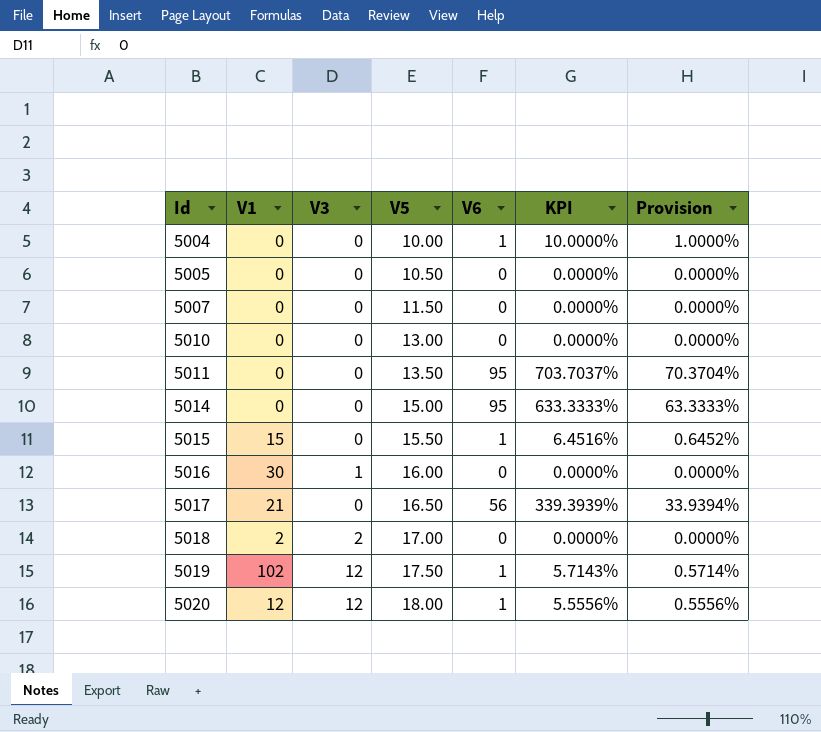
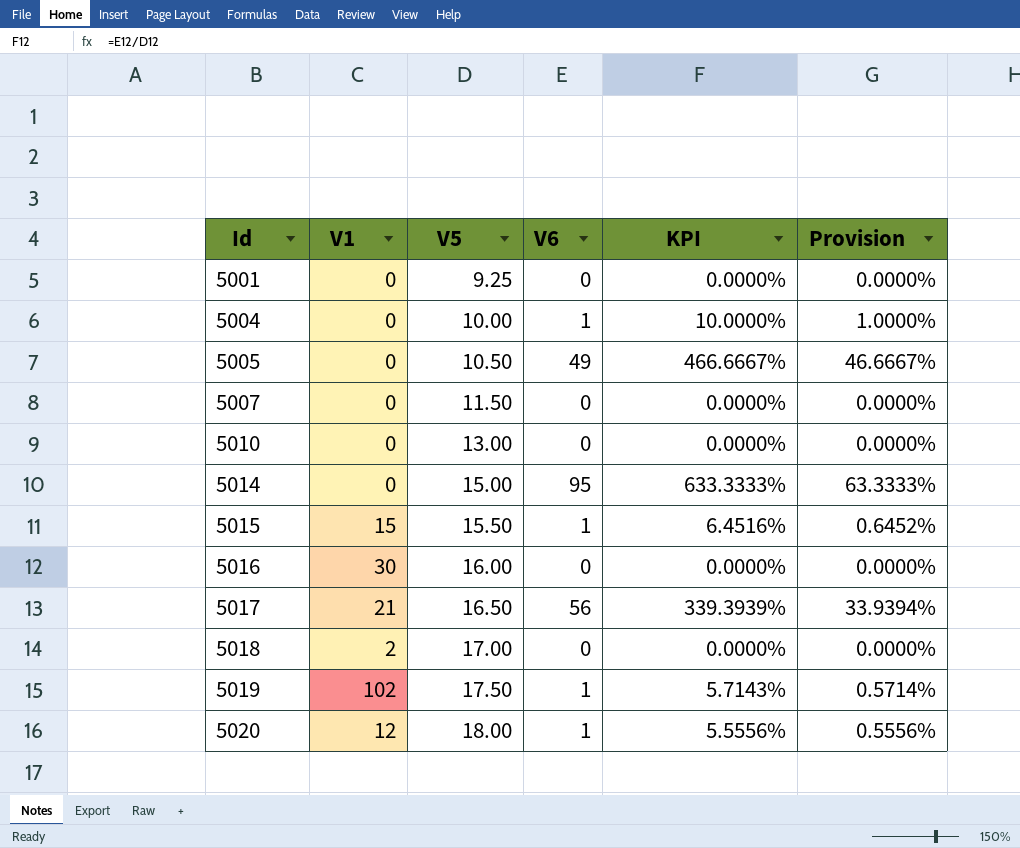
column V3 | position: 3 -> none
row 5011: 0 | 0 | 13.50 | 95 | 703.7037% | 70.3704% -> none
row 5001: none -> 0 | 9.25 | 0 | 0.0000% | 0.0000%
5005 | V6: 0 -> 49
5005 | KPI: 0.0000% -> 466.6667%
5005 | Provision: 0.0000% -> 46.6667%

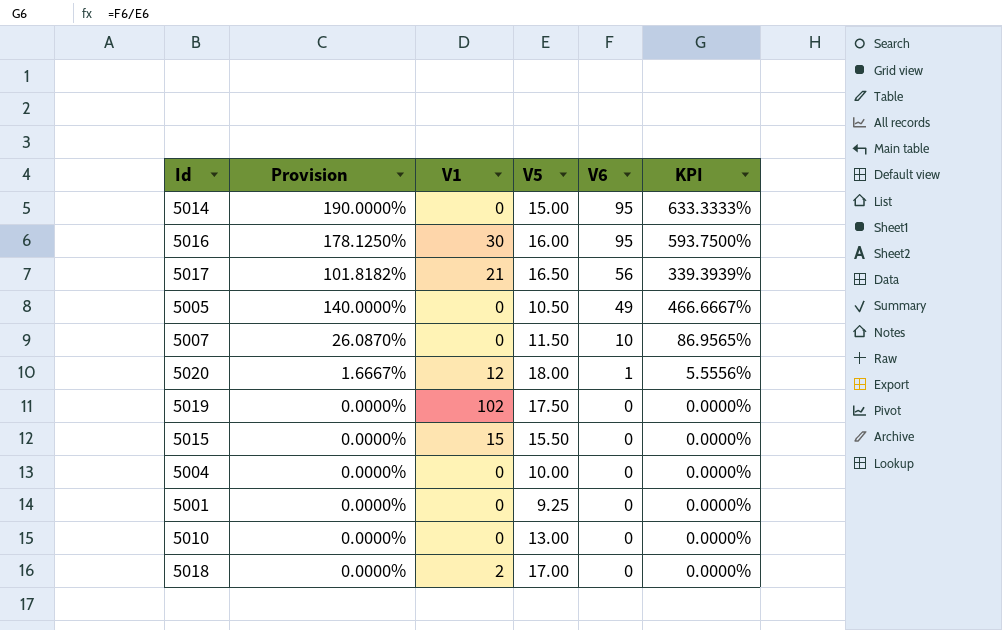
row order: Id ascending -> V6 descending
column Provision | formula: [KPI] * 0.1 -> [KPI] * 0.3
column Provision | position: 6 -> 2
5016 | V6: 0 -> 95
5016 | KPI: 0.0000% -> 593.7500%
5007 | V6: 0 -> 10
5007 | KPI: 0.0000% -> 86.9565%
5019 | V6: 1 -> 0
5019 | KPI: 5.7143% -> 0.0000%
5015 | V6: 1 -> 0
5015 | KPI: 6.4516% -> 0.0000%
5004 | V6: 1 -> 0
5004 | KPI: 10.0000% -> 0.0000%

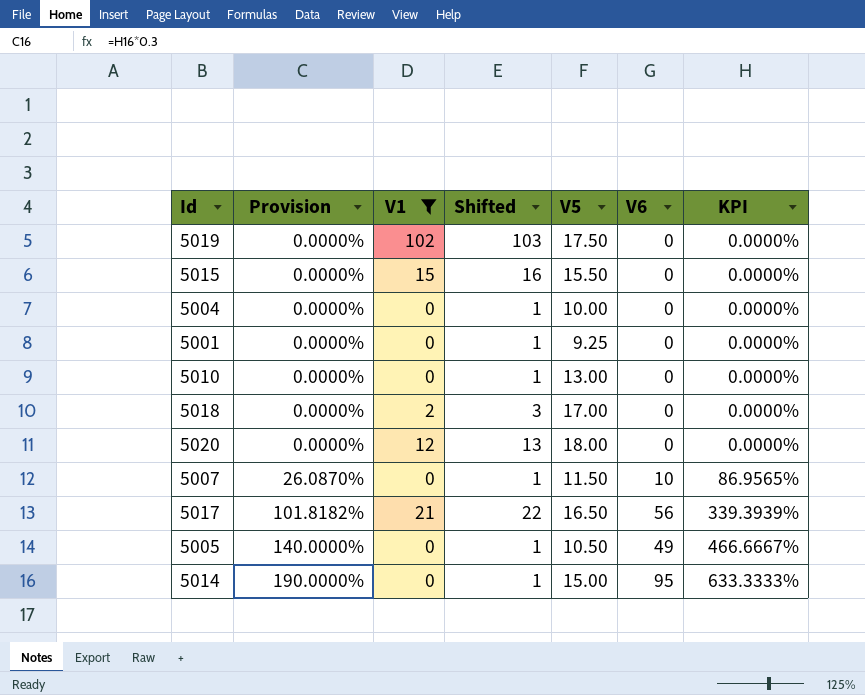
filter: none -> V1 != 30
row order: V6 descending -> Provision ascending
column Shifted | formula: none -> [V1] + 1
5020 | Provision: 1.6667% -> 0.0000%
5020 | V6: 1 -> 0
5020 | KPI: 5.5556% -> 0.0000%

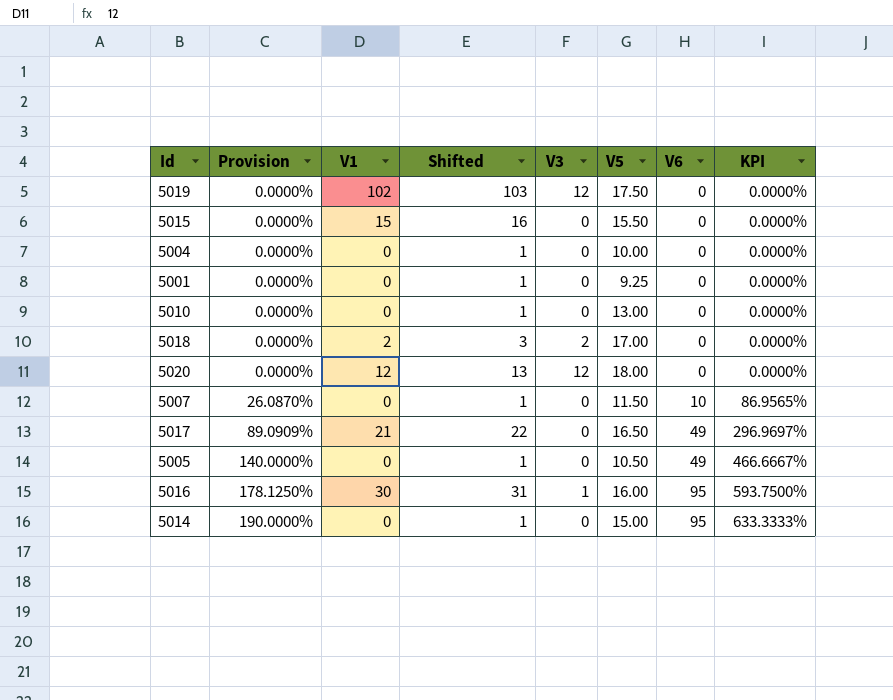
filter: V1 != 30 -> none
column V3 | position: none -> 5
5017 | Provision: 101.8182% -> 89.0909%
5017 | V6: 56 -> 49
5017 | KPI: 339.3939% -> 296.9697%

